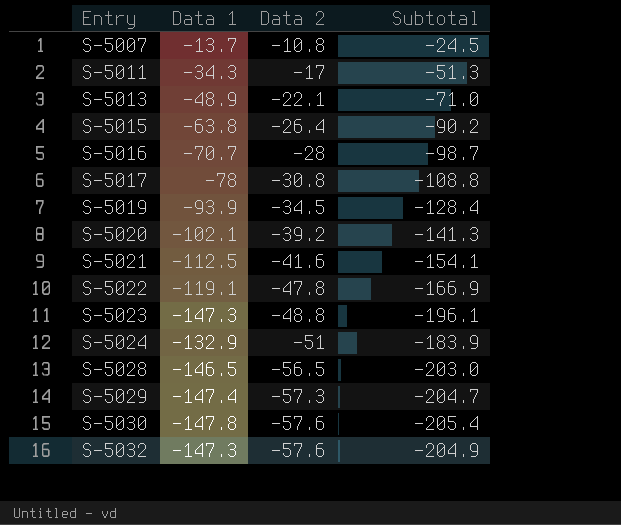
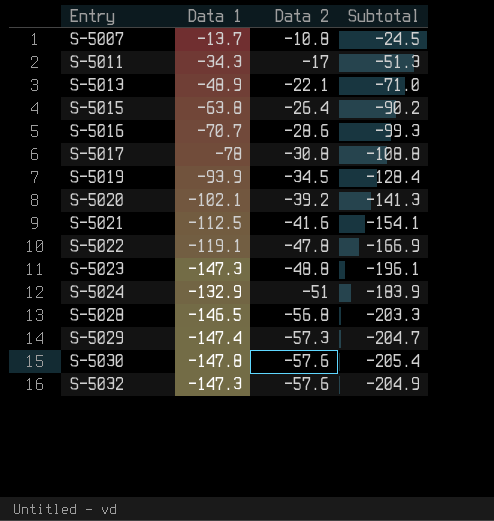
S-5016 | Data 2: -28 -> -28.6
S-5016 | Subtotal: -98.7 -> -99.3
S-5028 | Data 2: -56.5 -> -56.8
S-5028 | Subtotal: -203.0 -> -203.3

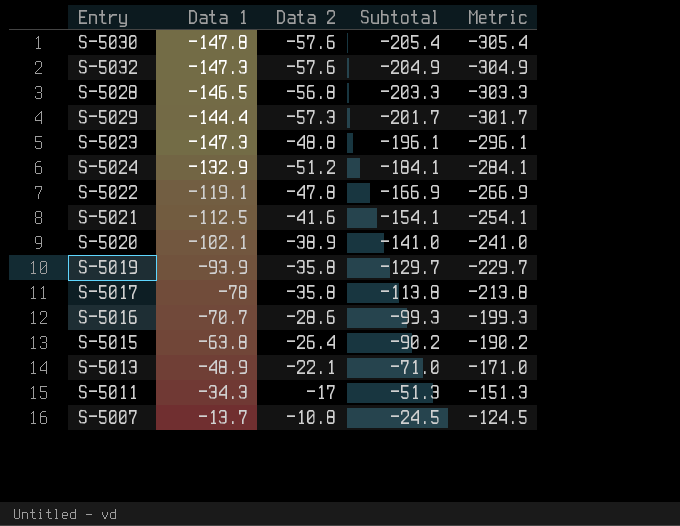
row order: Entry ascending -> Subtotal ascending
column Metric | formula: none -> [Subtotal] - 100
S-5029 | Data 1: -147.4 -> -144.4
S-5029 | Subtotal: -204.7 -> -201.7
S-5024 | Data 2: -51 -> -51.2
S-5024 | Subtotal: -183.9 -> -184.1
S-5020 | Data 2: -39.2 -> -38.9
S-5020 | Subtotal: -141.3 -> -141.0
S-5019 | Data 2: -34.5 -> -35.8
S-5019 | Subtotal: -128.4 -> -129.7
S-5017 | Data 2: -30.8 -> -35.8
S-5017 | Subtotal: -108.8 -> -113.8

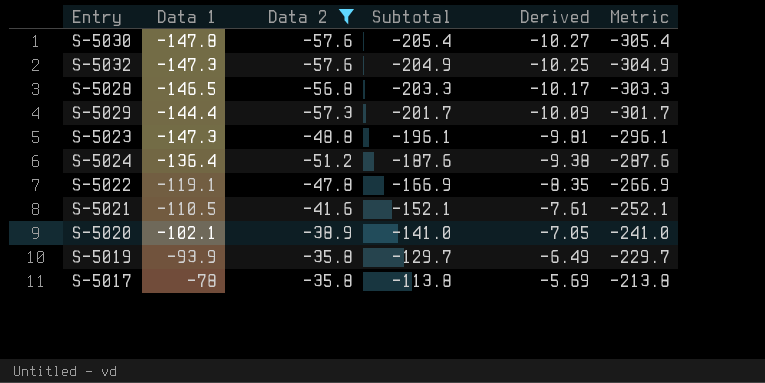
filter: none -> Data 2 <= -35.8
column Derived | formula: none -> [Subtotal] * 0.05
S-5024 | Data 1: -132.9 -> -136.4
S-5024 | Subtotal: -184.1 -> -187.6
S-5024 | Metric: -284.1 -> -287.6
S-5021 | Data 1: -112.5 -> -110.5
S-5021 | Subtotal: -154.1 -> -152.1
S-5021 | Metric: -254.1 -> -252.1

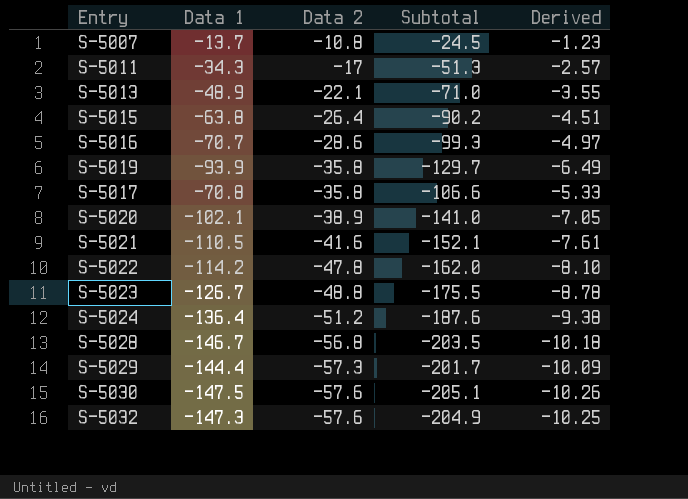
filter: Data 2 <= -35.8 -> none
row order: Subtotal ascending -> Data 2 descending
column Metric | formula: [Subtotal] - 100 -> none
S-5017 | Data 1: -78 -> -70.8
S-5017 | Subtotal: -113.8 -> -106.6
S-5017 | Derived: -5.69 -> -5.33
S-5022 | Data 1: -119.1 -> -114.2
S-5022 | Subtotal: -166.9 -> -162.0
S-5022 | Derived: -8.35 -> -8.10
S-5023 | Data 1: -147.3 -> -126.7
S-5023 | Subtotal: -196.1 -> -175.5
S-5023 | Derived: -9.81 -> -8.78
S-5028 | Data 1: -146.5 -> -146.7
S-5028 | Subtotal: -203.3 -> -203.5
S-5028 | Derived: -10.17 -> -10.18
S-5030 | Data 1: -147.8 -> -147.5
S-5030 | Subtotal: -205.4 -> -205.1
S-5030 | Derived: -10.27 -> -10.26

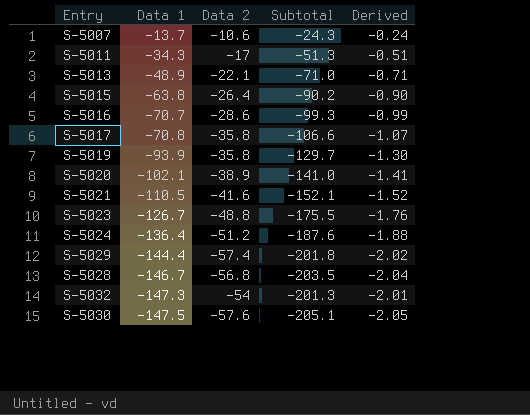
row order: Data 2 descending -> Data 1 descending
column Derived | formula: [Subtotal] * 0.05 -> [Subtotal] * 0.01
row S-5022: -114.2 | -47.8 | -162.0 | -8.10 -> none
S-5007 | Data 2: -10.8 -> -10.6
S-5007 | Subtotal: -24.5 -> -24.3
S-5029 | Data 2: -57.3 -> -57.4
S-5029 | Subtotal: -201.7 -> -201.8
S-5032 | Data 2: -57.6 -> -54
S-5032 | Subtotal: -204.9 -> -201.3

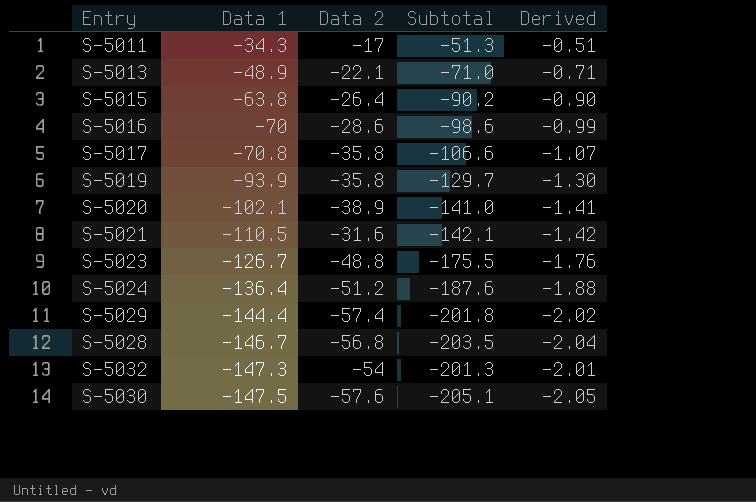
row S-5007: -13.7 | -10.6 | -24.3 | -0.24 -> none
S-5016 | Data 1: -70.7 -> -70
S-5016 | Subtotal: -99.3 -> -98.6
S-5021 | Data 2: -41.6 -> -31.6
S-5021 | Subtotal: -152.1 -> -142.1
S-5021 | Derived: -1.52 -> -1.42

